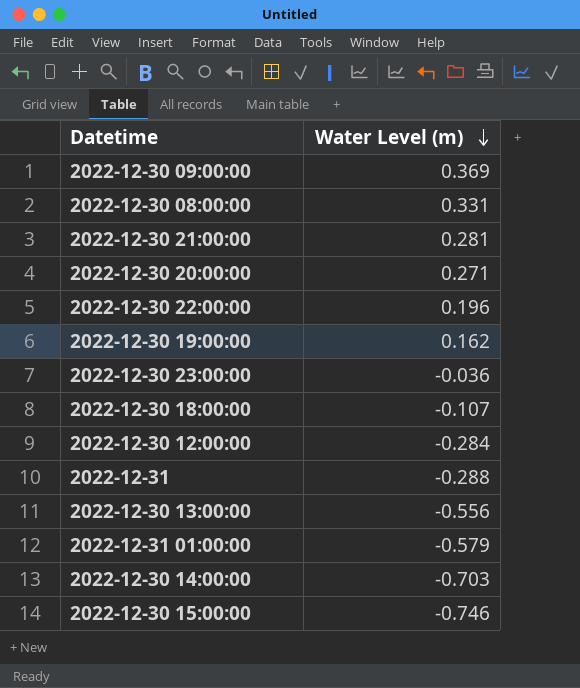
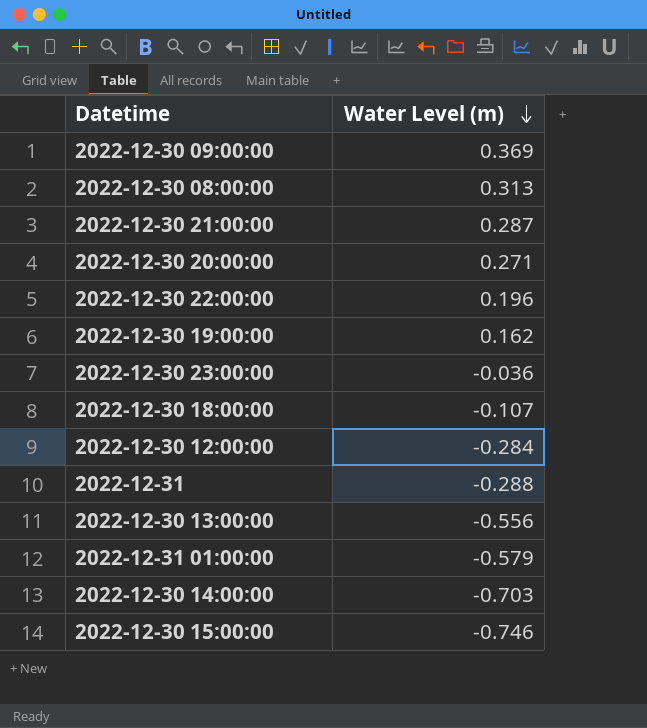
2022-12-30 08:00:00 | Water Level (m): 0.331 -> 0.313
2022-12-30 21:00:00 | Water Level (m): 0.281 -> 0.287

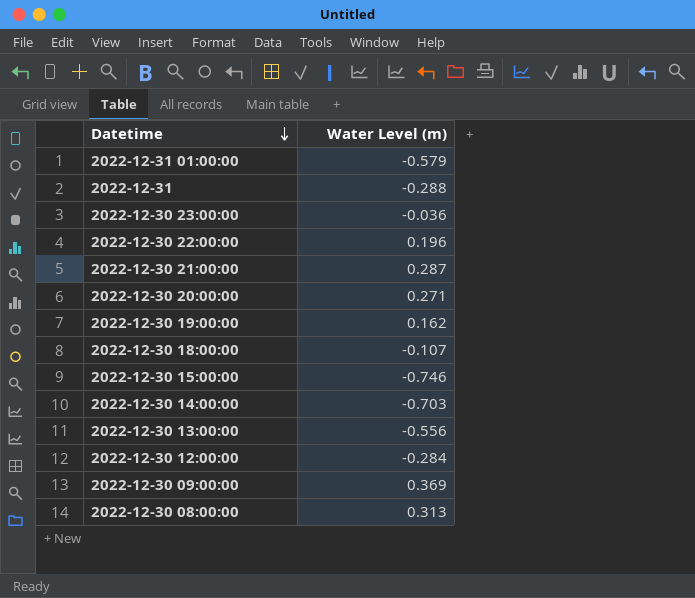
row order: Water Level (m) descending -> Datetime descending

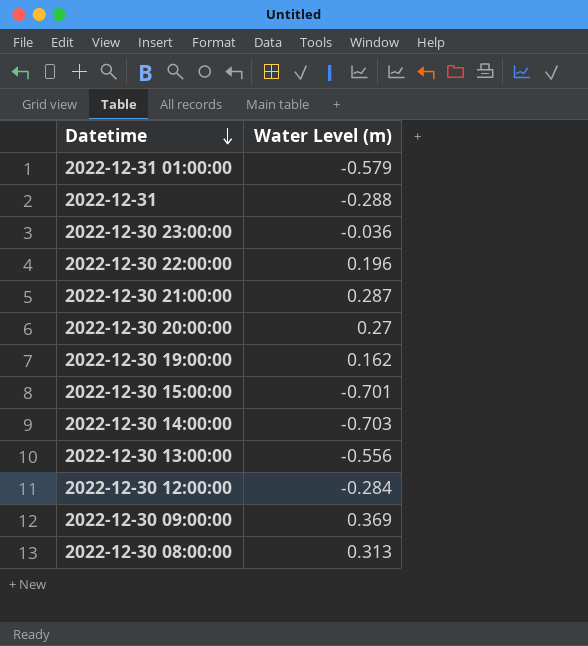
row 2022-12-30 18:00:00: -0.107 -> none
2022-12-30 20:00:00 | Water Level (m): 0.271 -> 0.27
2022-12-30 15:00:00 | Water Level (m): -0.746 -> -0.701

